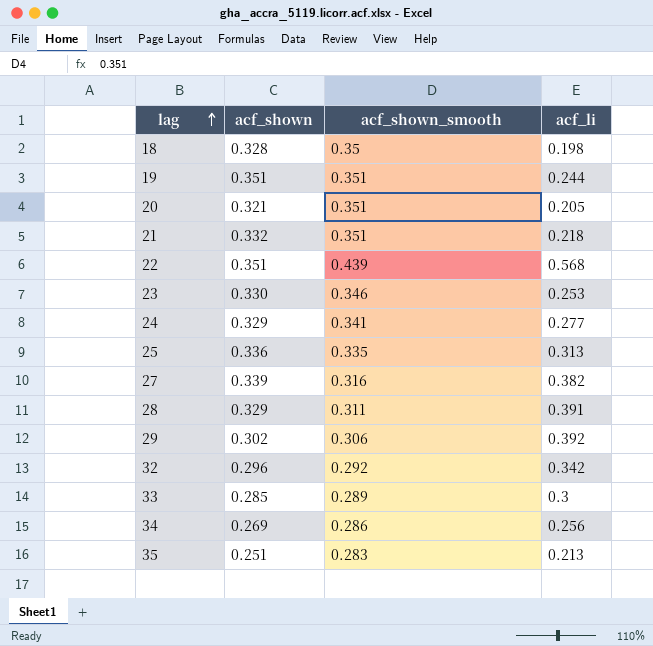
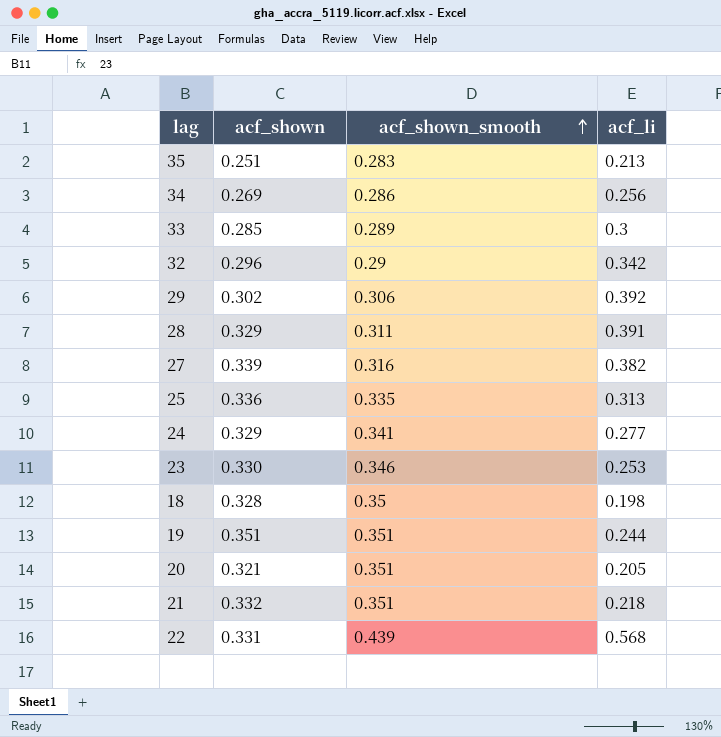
row order: lag ascending -> acf_shown_smooth ascending
32 | acf_shown_smooth: 0.292 -> 0.29
22 | acf_shown: 0.351 -> 0.331

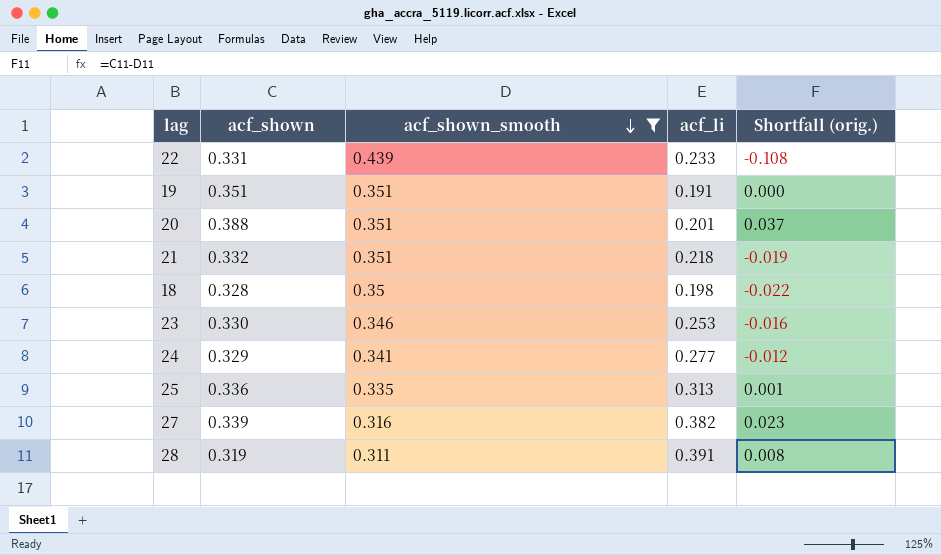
filter: none -> acf_shown_smooth >= 0.311
row order: acf_shown_smooth ascending -> acf_shown_smooth descending
column Shortfall (orig.) | formula: none -> [acf_shown] - [acf_shown_smooth]
22 | acf_li: 0.568 -> 0.233
19 | acf_li: 0.244 -> 0.191
20 | acf_shown: 0.321 -> 0.388
20 | acf_li: 0.205 -> 0.201
28 | acf_shown: 0.329 -> 0.319

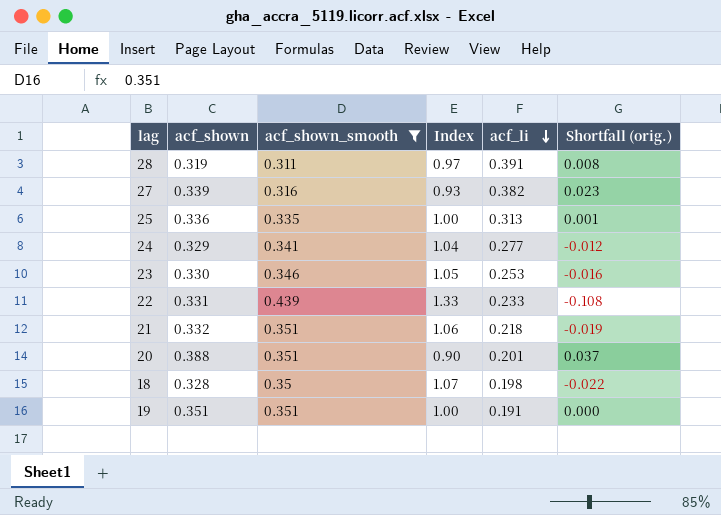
row order: acf_shown_smooth descending -> acf_li descending
column Index | formula: none -> [acf_shown_smooth] / [acf_shown]

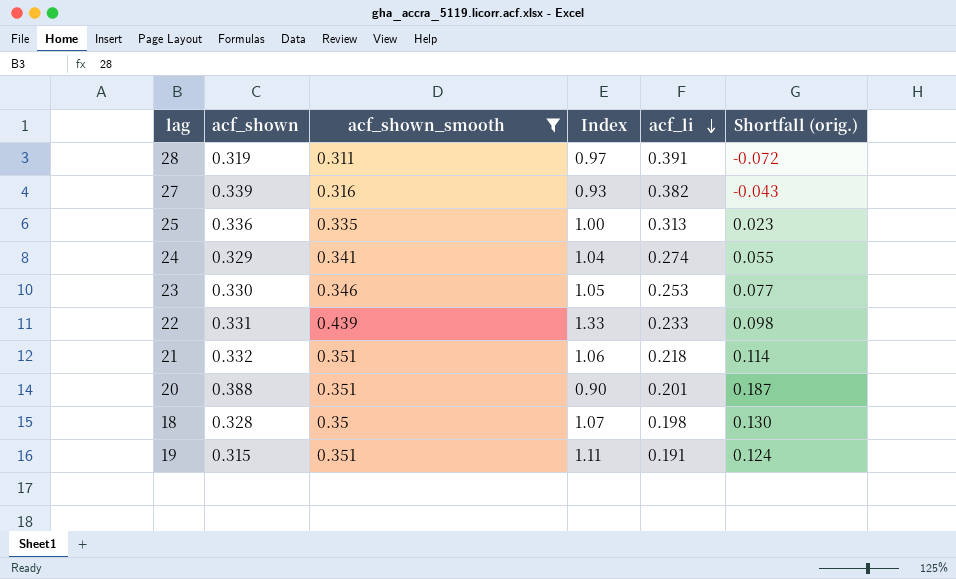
column Shortfall (orig.) | formula: [acf_shown] - [acf_shown_smooth] -> [acf_shown] - [acf_li]
24 | acf_li: 0.277 -> 0.274
19 | acf_shown: 0.351 -> 0.315
19 | Index: 1.00 -> 1.11

